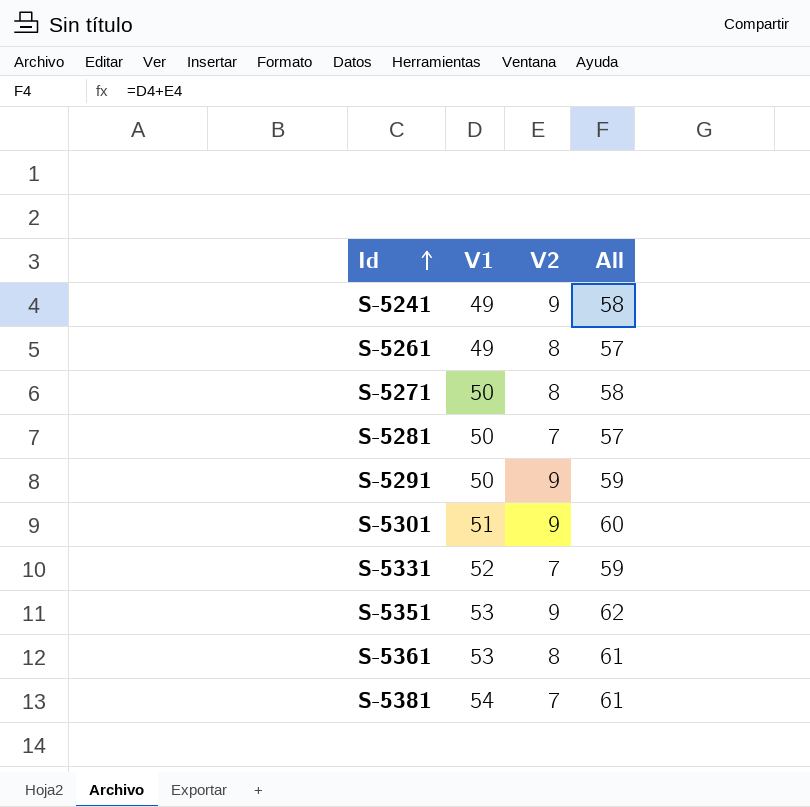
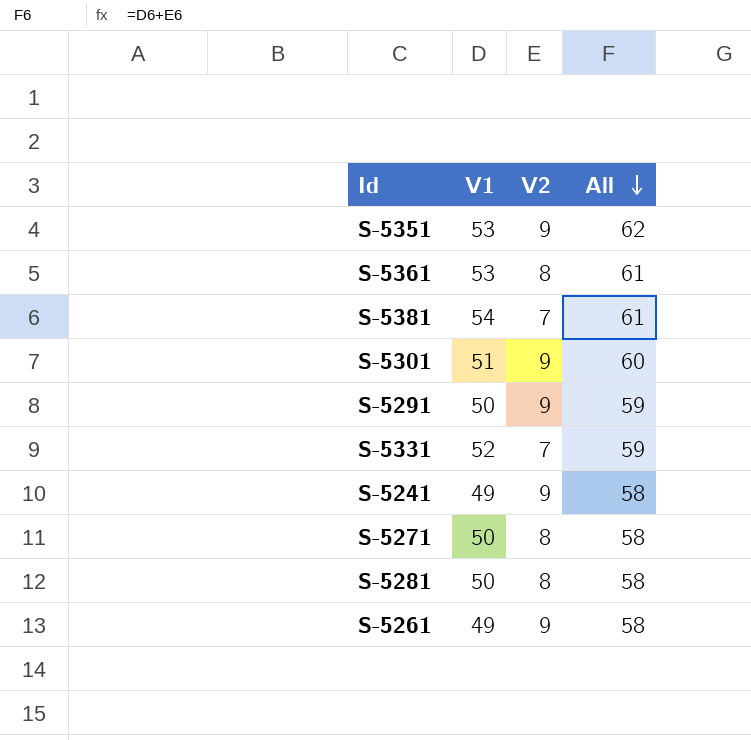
row order: Id ascending -> All descending
S-5281 | V2: 7 -> 8
S-5281 | All: 57 -> 58
S-5261 | V2: 8 -> 9
S-5261 | All: 57 -> 58

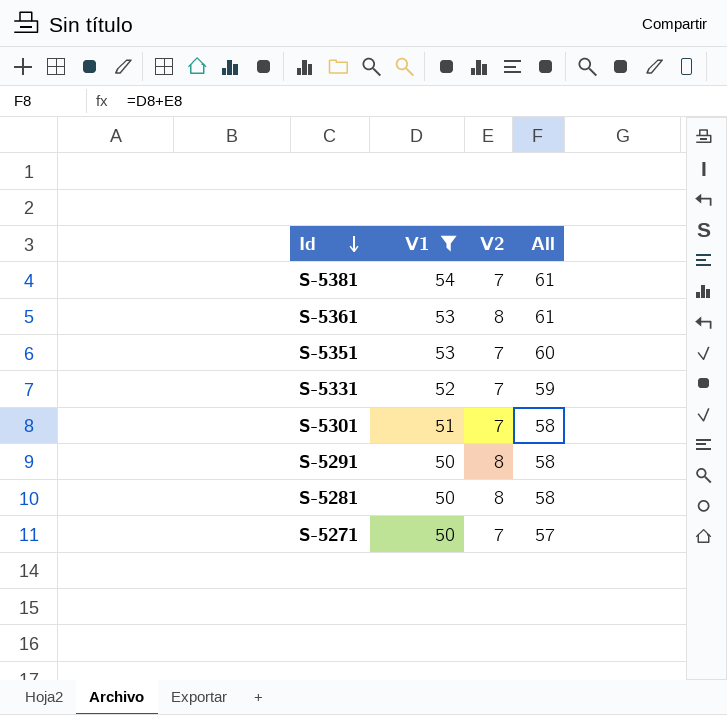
filter: none -> V1 != 49
row order: All descending -> Id descending
S-5351 | V2: 9 -> 7
S-5351 | All: 62 -> 60
S-5301 | V2: 9 -> 7
S-5301 | All: 60 -> 58
S-5291 | V2: 9 -> 8
S-5291 | All: 59 -> 58
S-5271 | V2: 8 -> 7
S-5271 | All: 58 -> 57

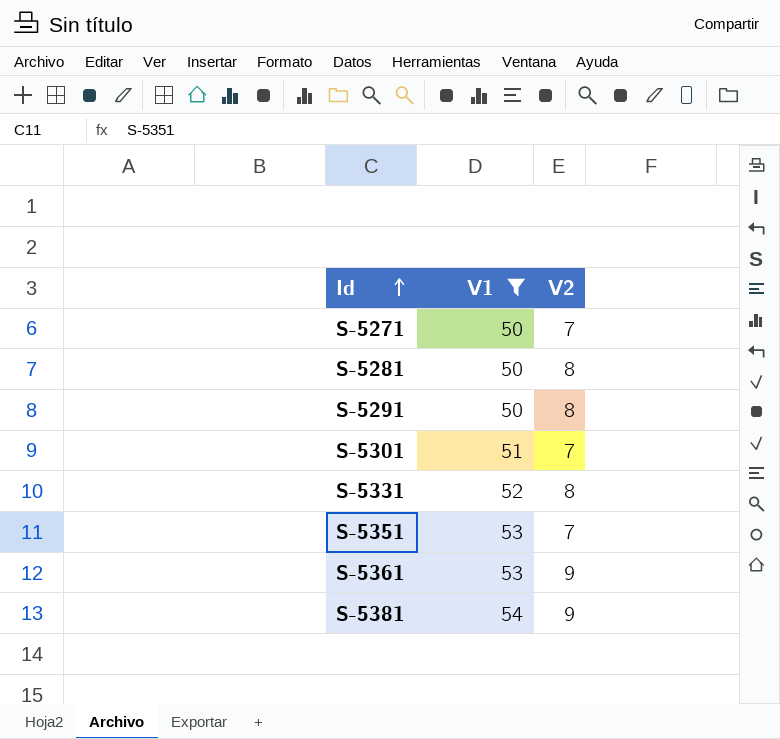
row order: Id descending -> Id ascending
column All | formula: [V1] + [V2] -> none
S-5331 | V2: 7 -> 8
S-5361 | V2: 8 -> 9
S-5381 | V2: 7 -> 9

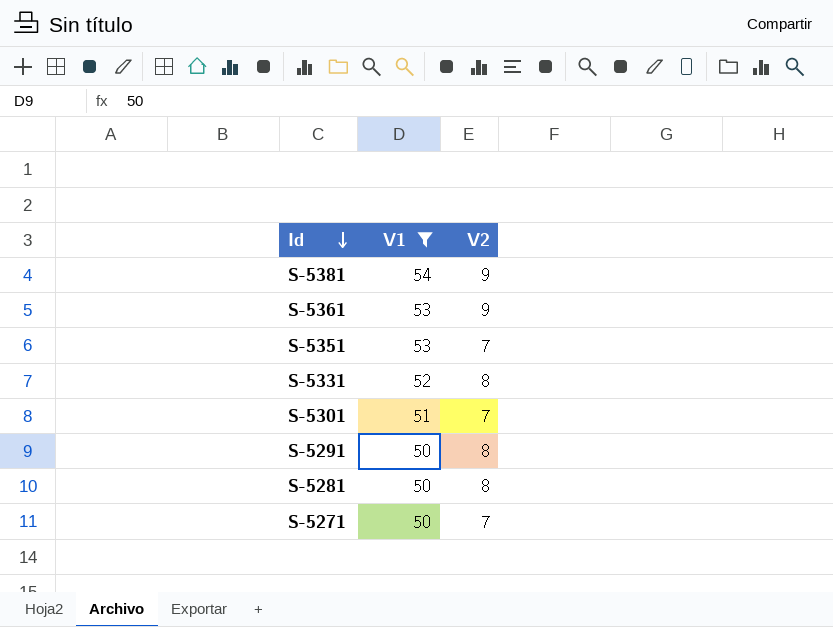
row order: Id ascending -> Id descending

